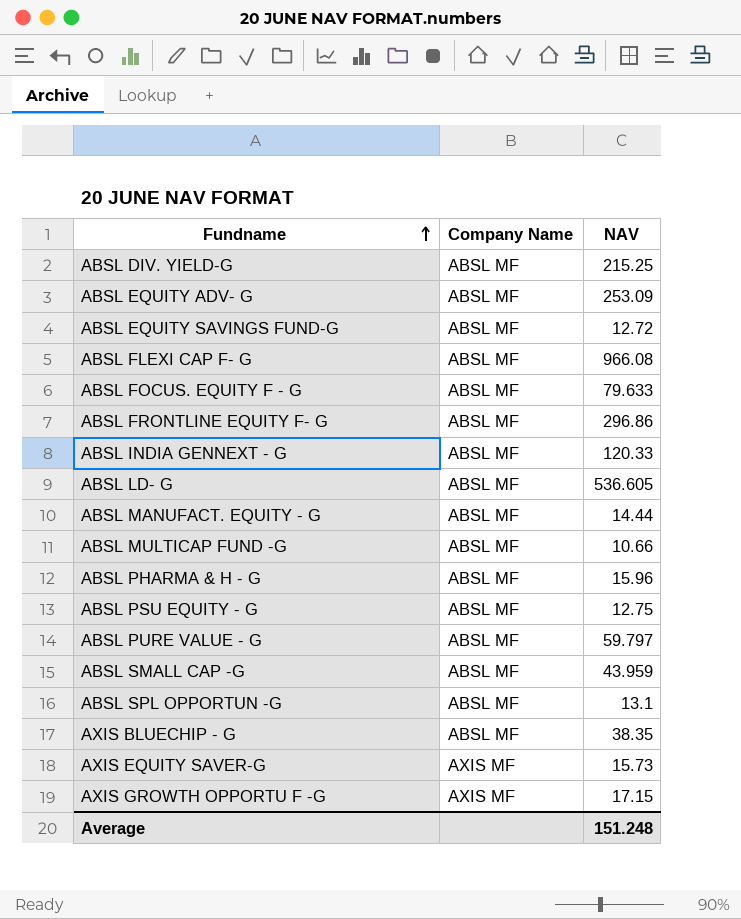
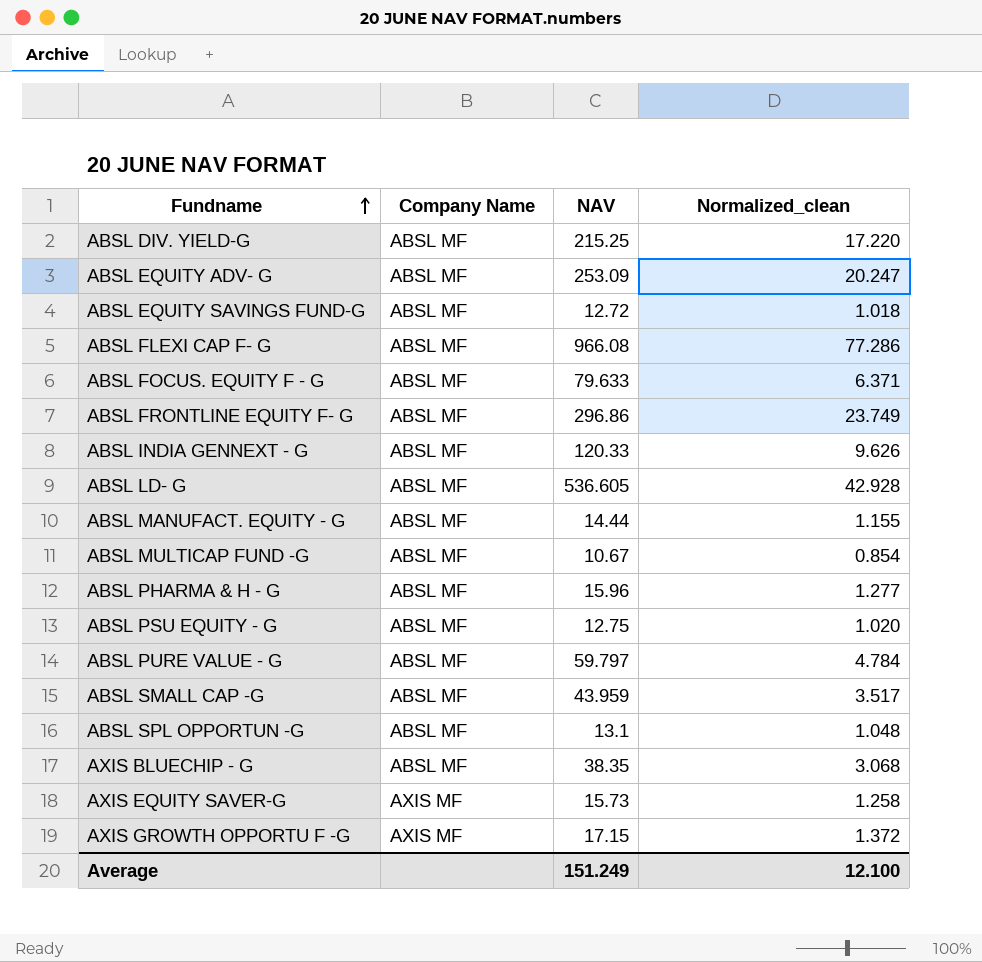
column Normalized_clean | formula: none -> [NAV] * 0.08
ABSL MULTICAP FUND -G | NAV: 10.66 -> 10.67
Average | NAV: 151.248 -> 151.249

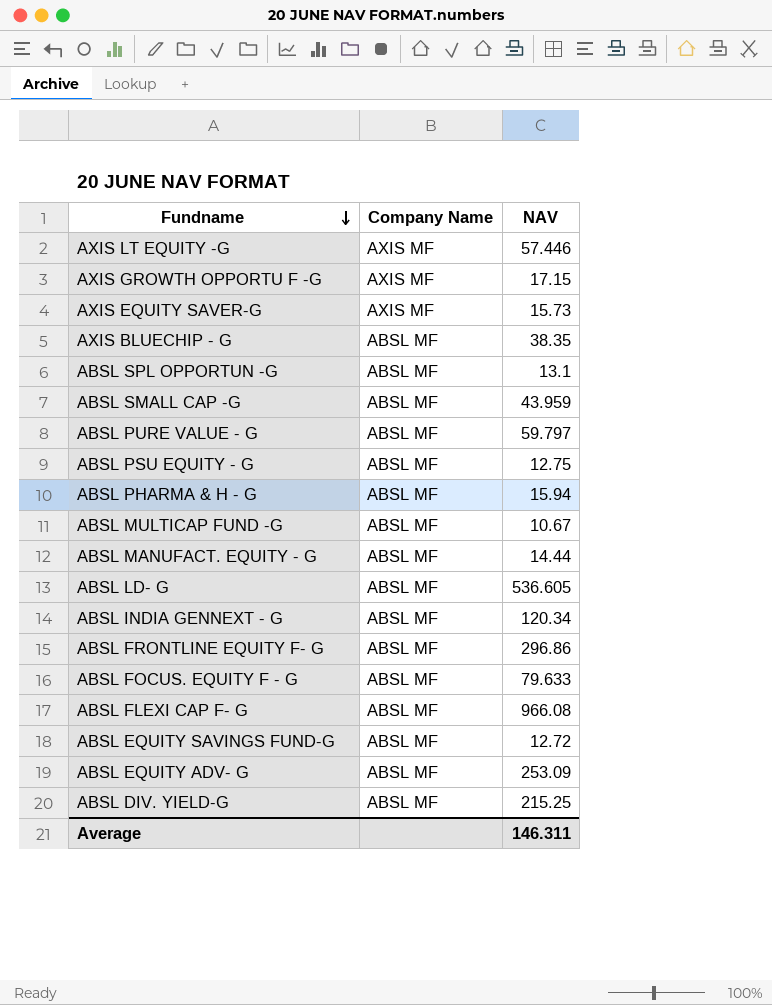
row order: Fundname ascending -> Fundname descending
column Normalized_clean | formula: [NAV] * 0.08 -> none
row AXIS LT EQUITY -G: none -> AXIS MF | 57.446
ABSL PHARMA & H - G | NAV: 15.96 -> 15.94
ABSL INDIA GENNEXT - G | NAV: 120.33 -> 120.34
Average | NAV: 151.249 -> 146.311

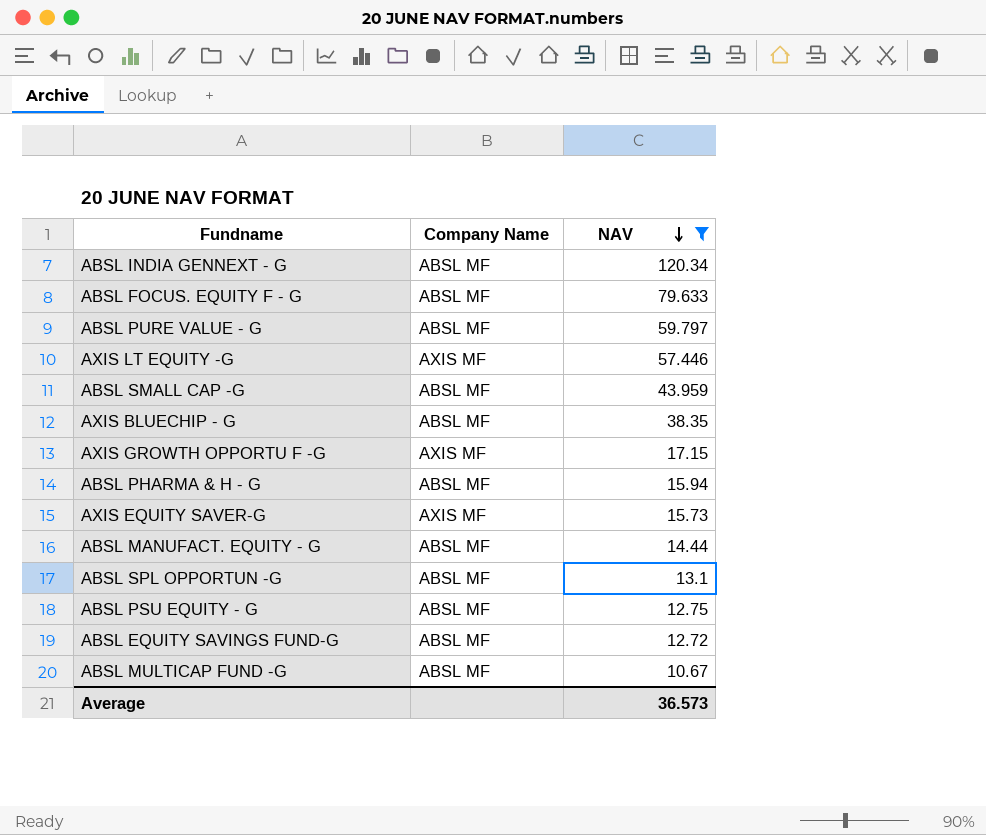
filter: none -> NAV <= 120.34
row order: Fundname descending -> NAV descending
Average | NAV: 146.311 -> 36.573

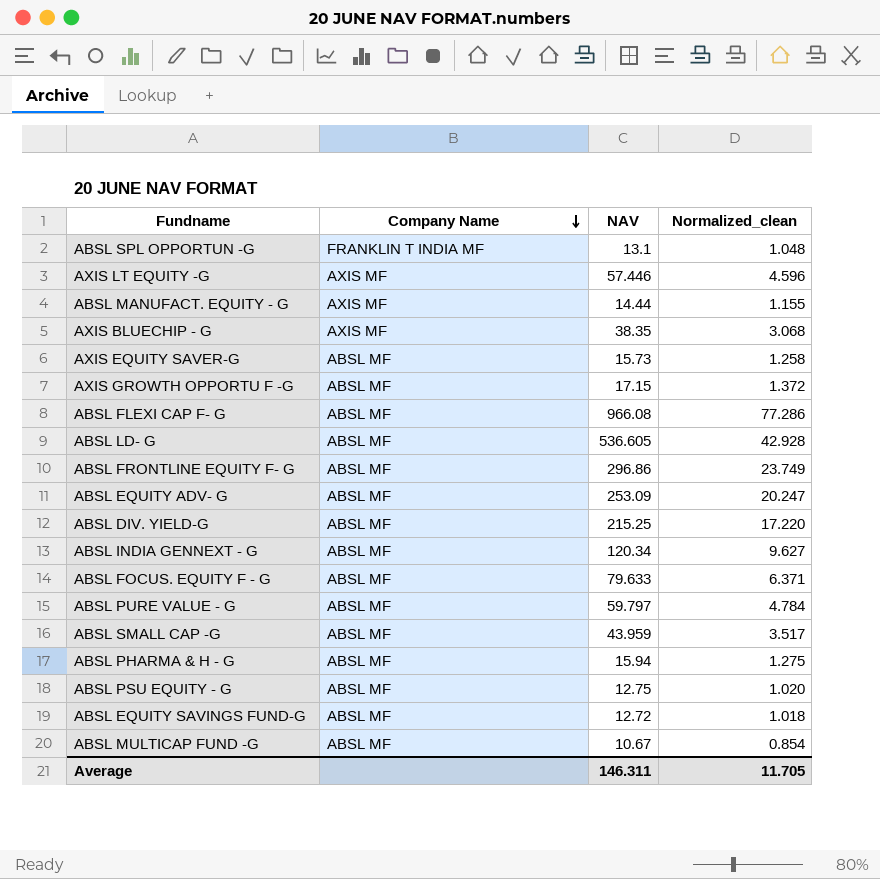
filter: NAV <= 120.34 -> none
row order: NAV descending -> Company Name descending
column Normalized_clean | formula: none -> [NAV] * 0.08
ABSL SPL OPPORTUN -G | Company Name: ABSL MF -> FRANKLIN T INDIA MF
ABSL MANUFACT. EQUITY - G | Company Name: ABSL MF -> AXIS MF
AXIS BLUECHIP - G | Company Name: ABSL MF -> AXIS MF
AXIS EQUITY SAVER-G | Company Name: AXIS MF -> ABSL MF
AXIS GROWTH OPPORTU F -G | Company Name: AXIS MF -> ABSL MF
Average | NAV: 36.573 -> 146.311

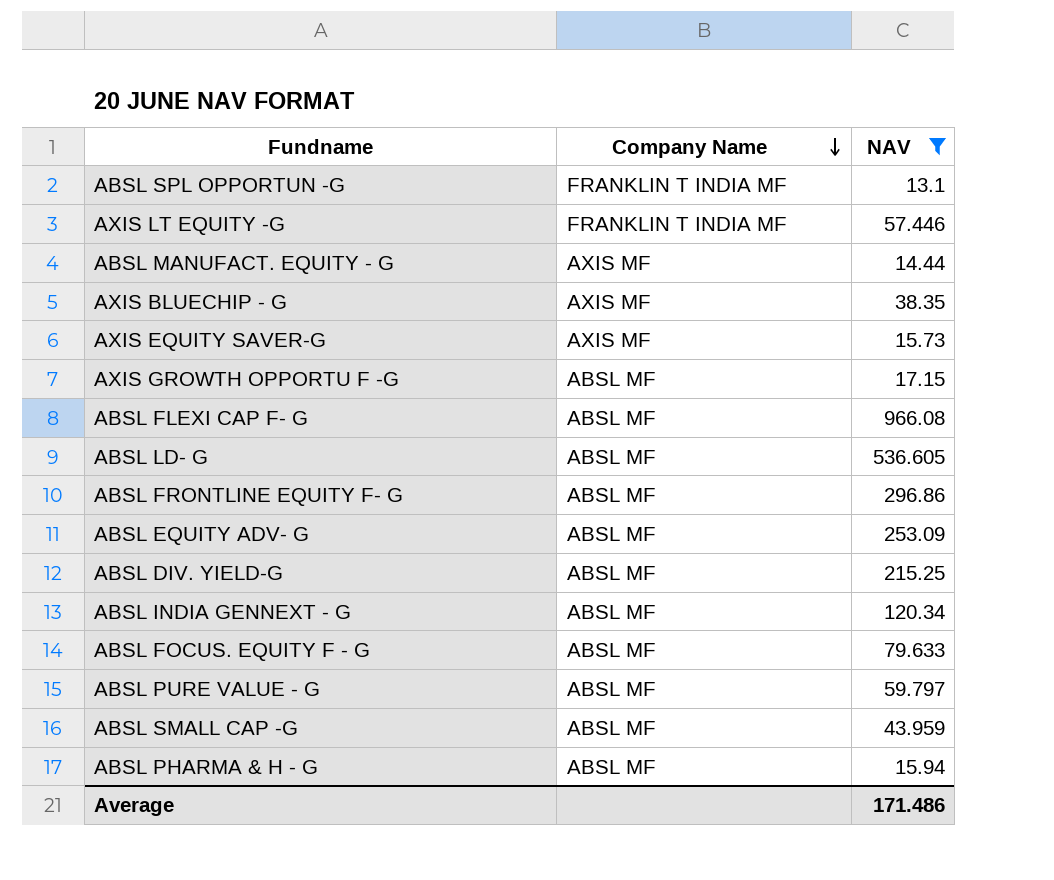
filter: none -> NAV >= 13.1
column Normalized_clean | formula: [NAV] * 0.08 -> none
AXIS LT EQUITY -G | Company Name: AXIS MF -> FRANKLIN T INDIA MF
AXIS EQUITY SAVER-G | Company Name: ABSL MF -> AXIS MF
Average | NAV: 146.311 -> 171.486

